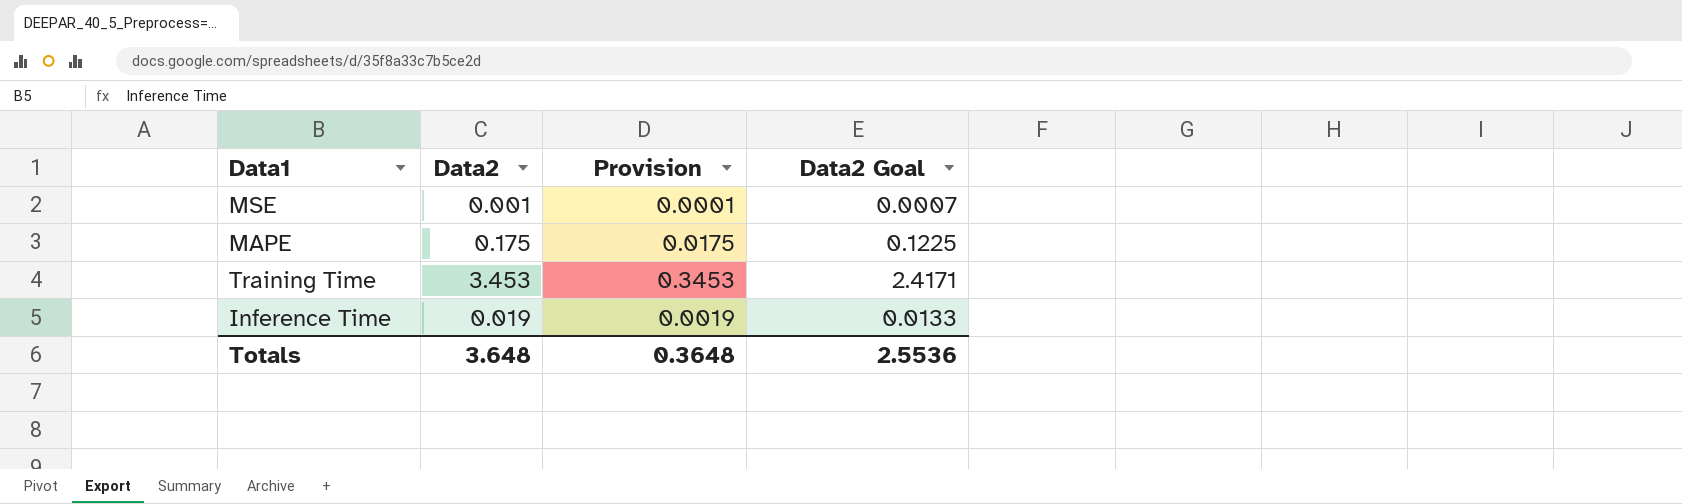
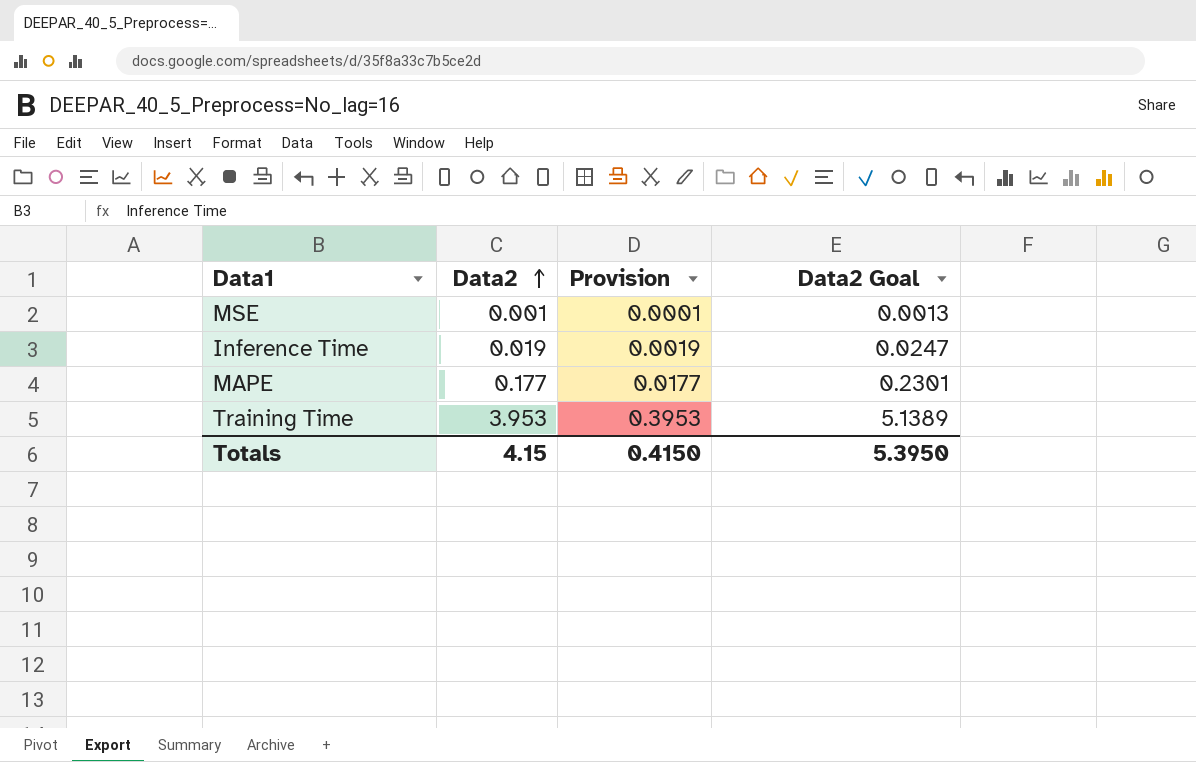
row order: none -> Data2 ascending
column Data2 Goal | formula: [Data2] * 0.7 -> [Data2] * 1.3
MAPE | Data2: 0.175 -> 0.177
MAPE | Provision: 0.0175 -> 0.0177
Training Time | Data2: 3.453 -> 3.953
Training Time | Provision: 0.3453 -> 0.3953
Totals | Data2: 3.648 -> 4.15
Totals | Provision: 0.3648 -> 0.4150
Totals | Data2 Goal: 2.5536 -> 5.3950

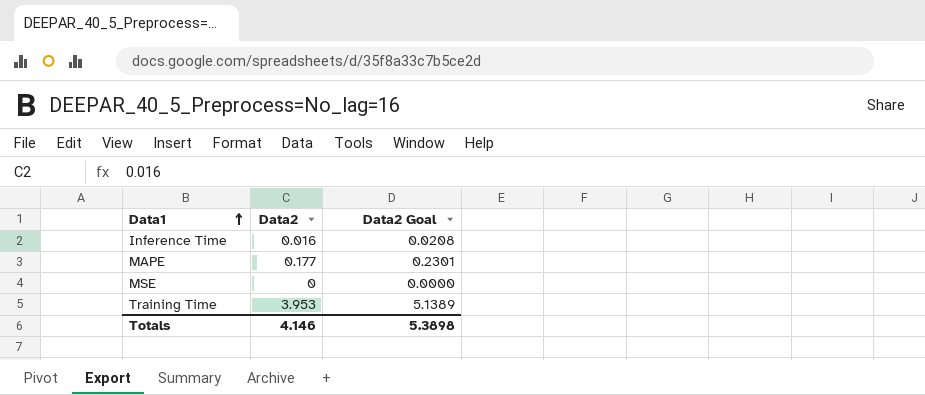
row order: Data2 ascending -> Data1 ascending
column Provision | formula: [Data2] * 0.1 -> none
Inference Time | Data2: 0.019 -> 0.016
Inference Time | Data2 Goal: 0.0247 -> 0.0208
MSE | Data2: 0.001 -> 0
MSE | Data2 Goal: 0.0013 -> 0.0000
Totals | Data2: 4.15 -> 4.146
Totals | Data2 Goal: 5.3950 -> 5.3898

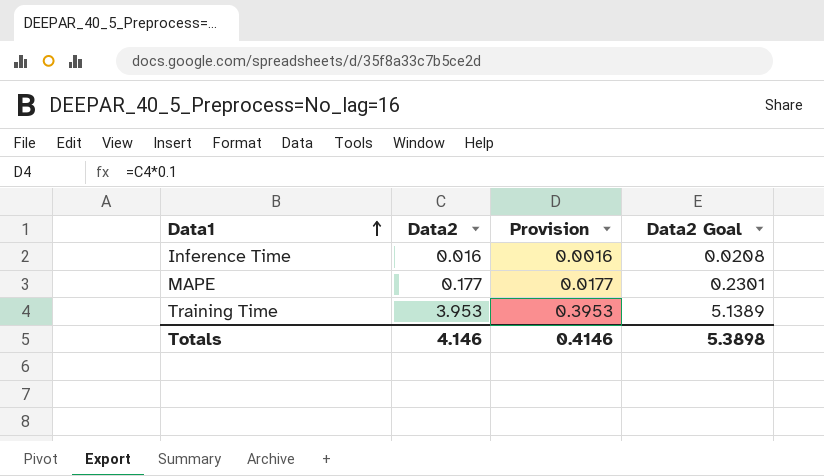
column Provision | formula: none -> [Data2] * 0.1
row MSE: 0 | 0.0000 -> none

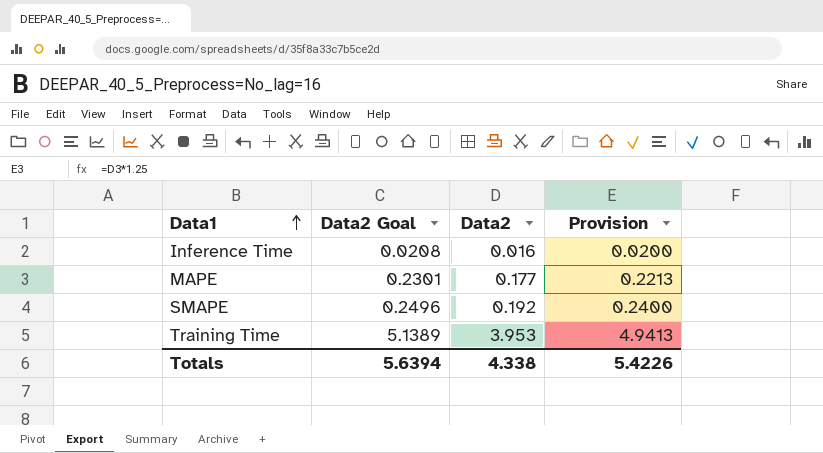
column Data2 Goal | position: 4 -> 2
column Provision | formula: [Data2] * 0.1 -> [Data2] * 1.25
row SMAPE: none -> 0.2496 | 0.192 | 0.2400
Totals | Data2 Goal: 5.3898 -> 5.6394
Totals | Data2: 4.146 -> 4.338
Totals | Provision: 0.4146 -> 5.4226

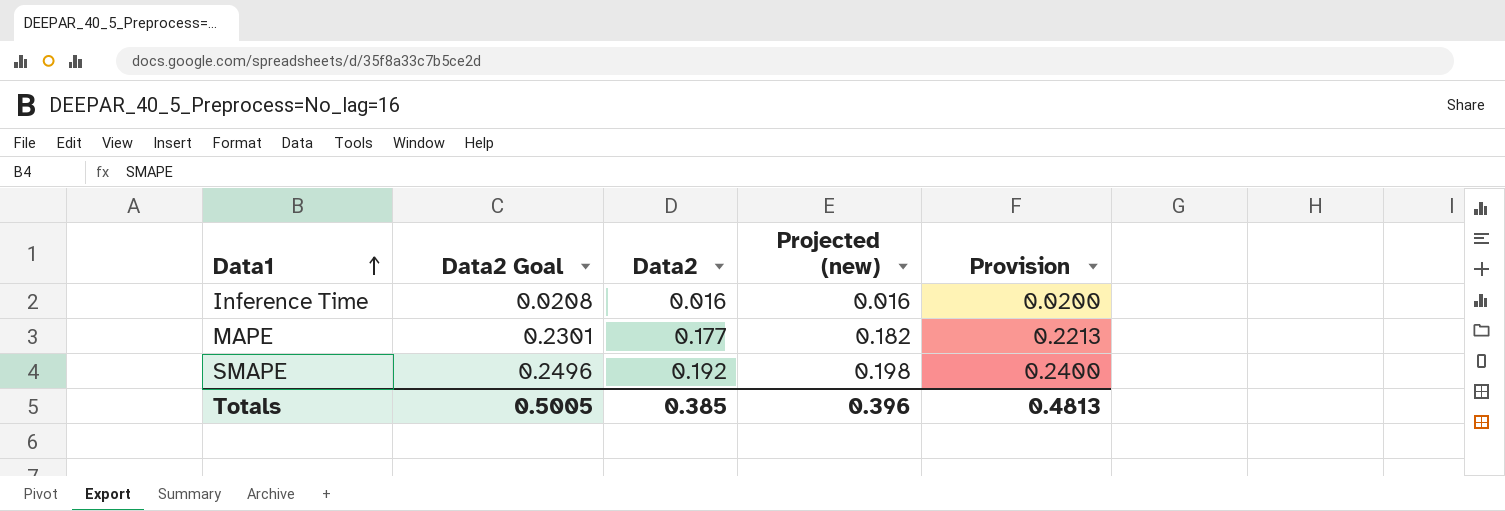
column Projected (new) | formula: none -> [Data2] * 1.03
row Training Time: 5.1389 | 3.953 | 4.9413 -> none
Totals | Data2 Goal: 5.6394 -> 0.5005
Totals | Data2: 4.338 -> 0.385
Totals | Provision: 5.4226 -> 0.4813

